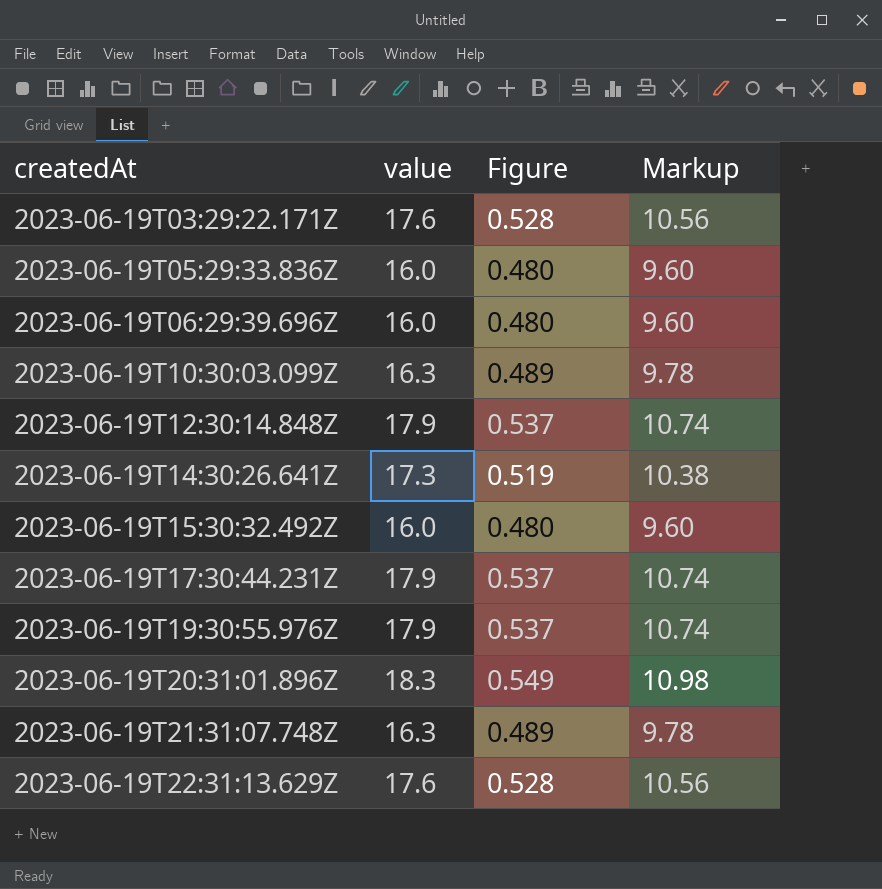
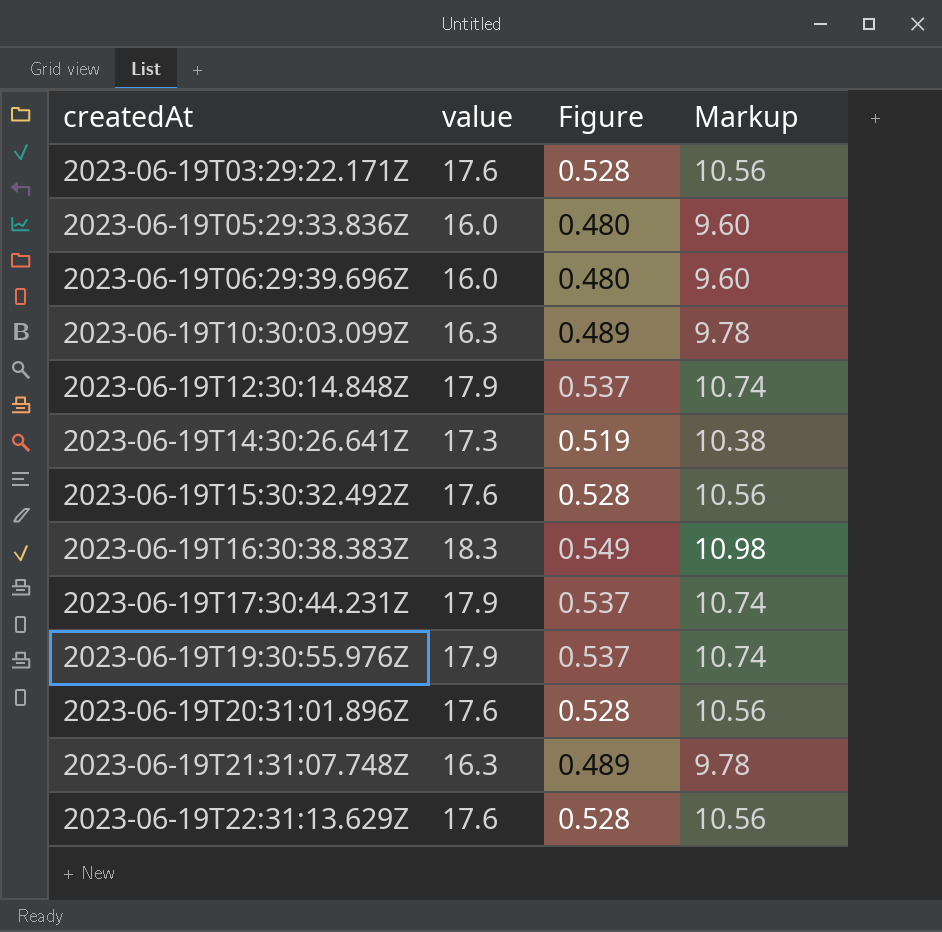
2023-06-19T15:30:32.492Z | value: 16.0 -> 17.6
2023-06-19T15:30:32.492Z | Figure: 0.480 -> 0.528
2023-06-19T15:30:32.492Z | Markup: 9.60 -> 10.56
row 2023-06-19T16:30:38.383Z: none -> 18.3 | 0.549 | 10.98
2023-06-19T20:31:01.896Z | value: 18.3 -> 17.6
2023-06-19T20:31:01.896Z | Figure: 0.549 -> 0.528
2023-06-19T20:31:01.896Z | Markup: 10.98 -> 10.56

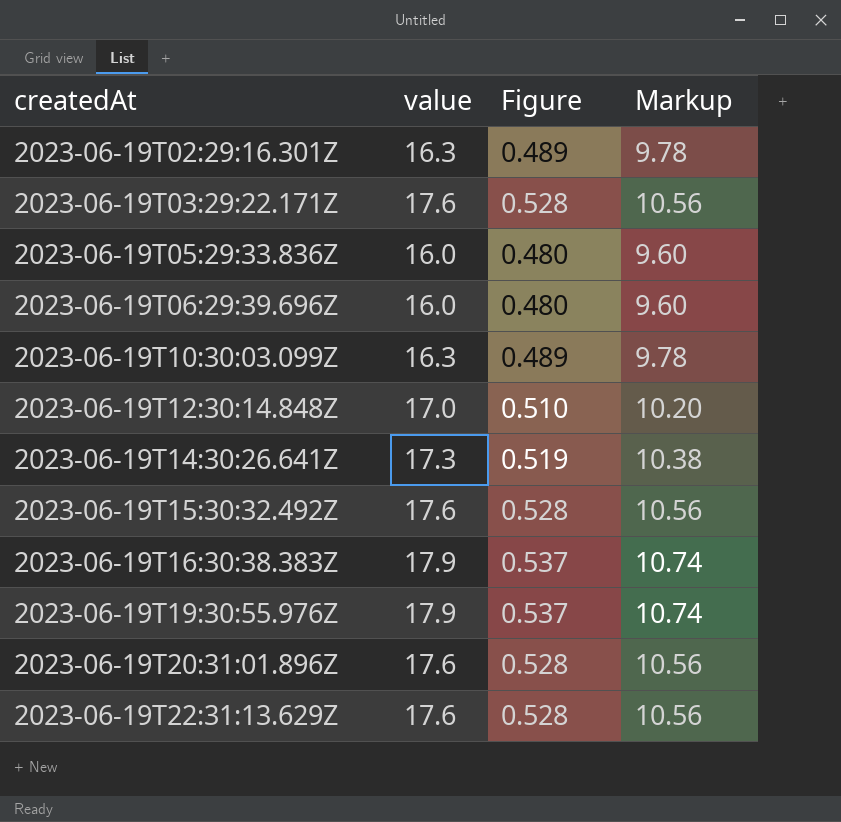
row 2023-06-19T17:30:44.231Z: 17.9 | 0.537 | 10.74 -> none
row 2023-06-19T21:31:07.748Z: 16.3 | 0.489 | 9.78 -> none
row 2023-06-19T02:29:16.301Z: none -> 16.3 | 0.489 | 9.78
2023-06-19T12:30:14.848Z | value: 17.9 -> 17.0
2023-06-19T12:30:14.848Z | Figure: 0.537 -> 0.510
2023-06-19T12:30:14.848Z | Markup: 10.74 -> 10.20
2023-06-19T16:30:38.383Z | value: 18.3 -> 17.9
2023-06-19T16:30:38.383Z | Figure: 0.549 -> 0.537
2023-06-19T16:30:38.383Z | Markup: 10.98 -> 10.74

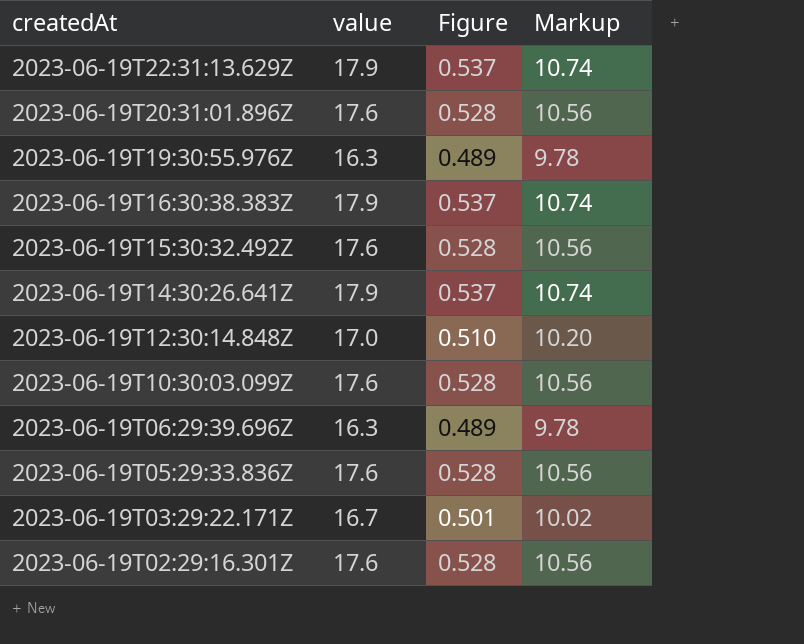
row order: createdAt ascending -> createdAt descending
2023-06-19T22:31:13.629Z | value: 17.6 -> 17.9
2023-06-19T22:31:13.629Z | Figure: 0.528 -> 0.537
2023-06-19T22:31:13.629Z | Markup: 10.56 -> 10.74
2023-06-19T19:30:55.976Z | value: 17.9 -> 16.3
2023-06-19T19:30:55.976Z | Figure: 0.537 -> 0.489
2023-06-19T19:30:55.976Z | Markup: 10.74 -> 9.78
2023-06-19T14:30:26.641Z | value: 17.3 -> 17.9
2023-06-19T14:30:26.641Z | Figure: 0.519 -> 0.537
2023-06-19T14:30:26.641Z | Markup: 10.38 -> 10.74
2023-06-19T10:30:03.099Z | value: 16.3 -> 17.6
2023-06-19T10:30:03.099Z | Figure: 0.489 -> 0.528
2023-06-19T10:30:03.099Z | Markup: 9.78 -> 10.56
2023-06-19T06:29:39.696Z | value: 16.0 -> 16.3
2023-06-19T06:29:39.696Z | Figure: 0.480 -> 0.489
2023-06-19T06:29:39.696Z | Markup: 9.60 -> 9.78
2023-06-19T05:29:33.836Z | value: 16.0 -> 17.6
2023-06-19T05:29:33.836Z | Figure: 0.480 -> 0.528
2023-06-19T05:29:33.836Z | Markup: 9.60 -> 10.56
2023-06-19T03:29:22.171Z | value: 17.6 -> 16.7
2023-06-19T03:29:22.171Z | Figure: 0.528 -> 0.501
2023-06-19T03:29:22.171Z | Markup: 10.56 -> 10.02
2023-06-19T02:29:16.301Z | value: 16.3 -> 17.6
2023-06-19T02:29:16.301Z | Figure: 0.489 -> 0.528
2023-06-19T02:29:16.301Z | Markup: 9.78 -> 10.56

